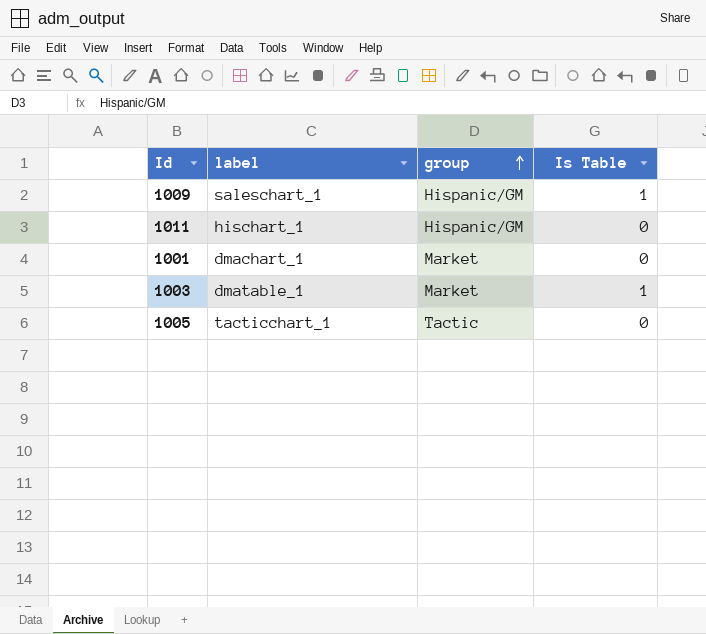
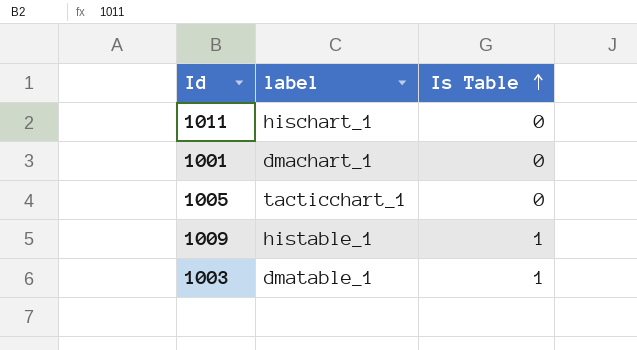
row order: group ascending -> Is Table ascending
column group | position: 3 -> none
1009 | label: saleschart_1 -> histable_1

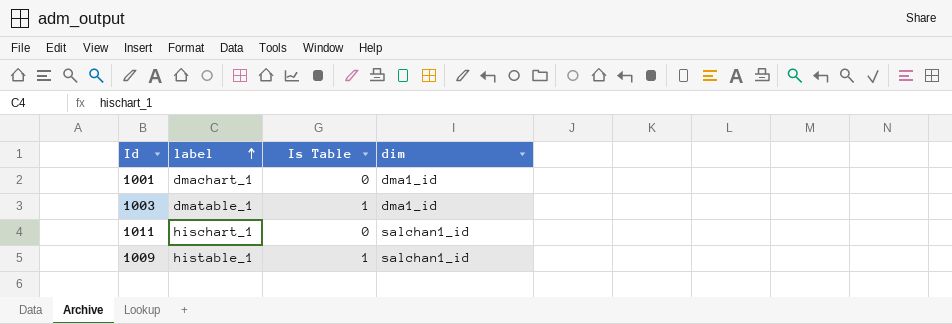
row order: Is Table ascending -> label ascending
column dim | position: none -> 4
row 1005: tacticchart_1 | 0 -> none

